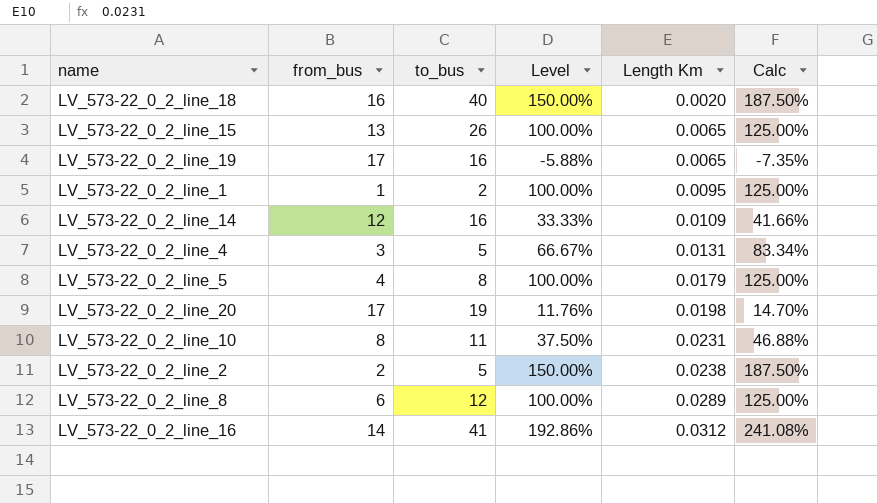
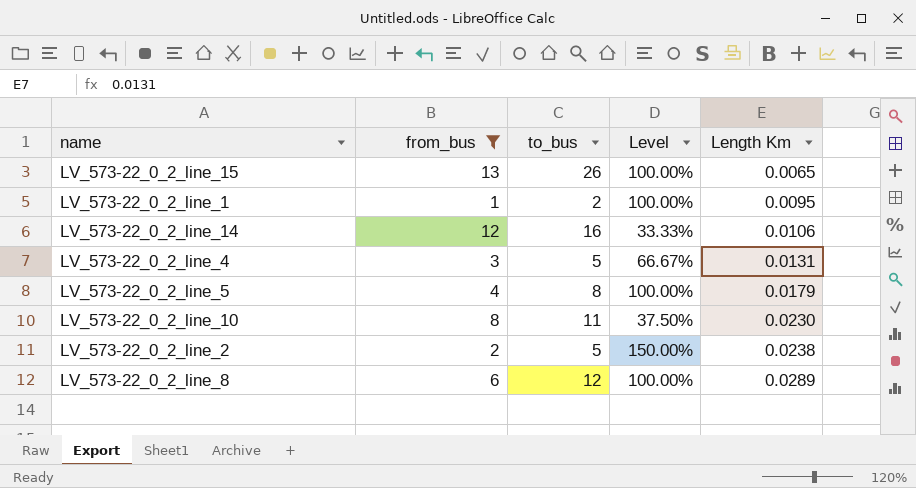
filter: none -> from_bus <= 13
column Calc | formula: [Level] * 1.25 -> none
LV_573-22_0_2_line_14 | Length Km: 0.0109 -> 0.0106
LV_573-22_0_2_line_10 | Length Km: 0.0231 -> 0.0230

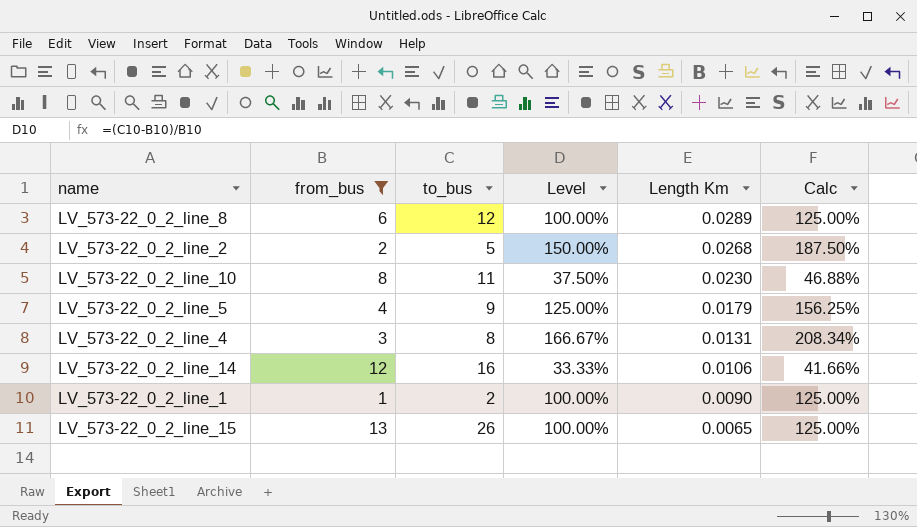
row order: Length Km ascending -> Length Km descending
column Calc | formula: none -> [Level] * 1.25
LV_573-22_0_2_line_2 | Length Km: 0.0238 -> 0.0268
LV_573-22_0_2_line_5 | to_bus: 8 -> 9
LV_573-22_0_2_line_5 | Level: 100.00% -> 125.00%
LV_573-22_0_2_line_4 | to_bus: 5 -> 8
LV_573-22_0_2_line_4 | Level: 66.67% -> 166.67%
LV_573-22_0_2_line_1 | Length Km: 0.0095 -> 0.0090

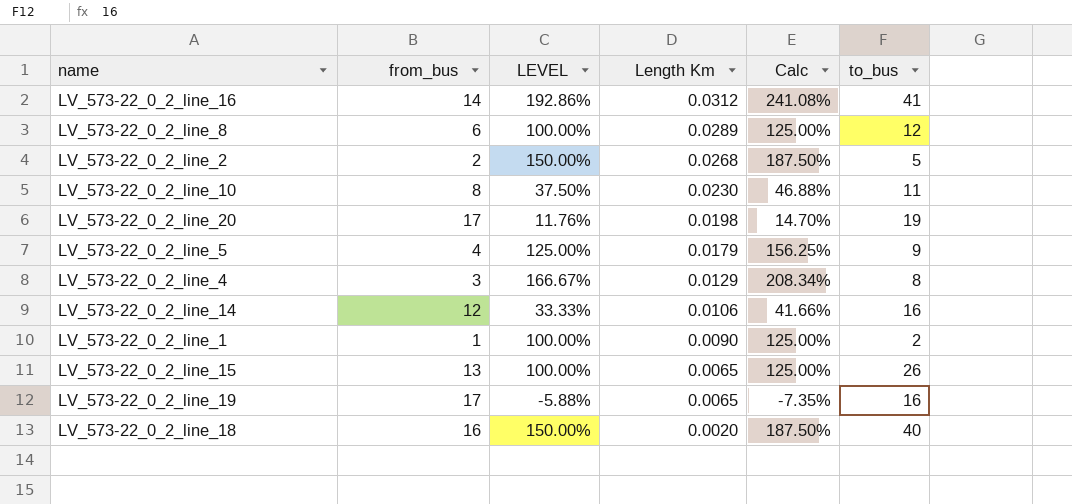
filter: from_bus <= 13 -> none
column name: Level -> LEVEL
column to_bus | position: 3 -> 6
LV_573-22_0_2_line_4 | Length Km: 0.0131 -> 0.0129

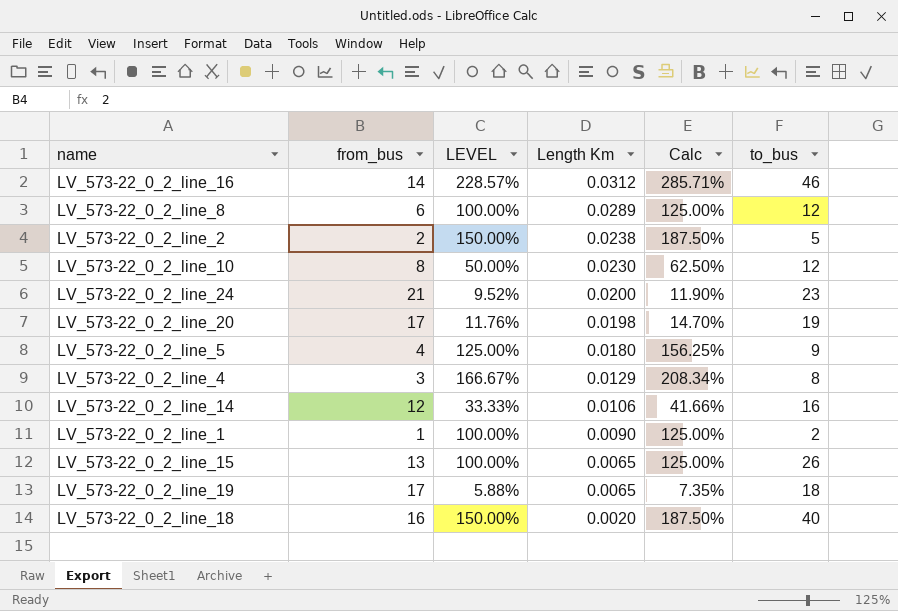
LV_573-22_0_2_line_16 | LEVEL: 192.86% -> 228.57%
LV_573-22_0_2_line_16 | Calc: 241.08% -> 285.71%
LV_573-22_0_2_line_16 | to_bus: 41 -> 46
LV_573-22_0_2_line_2 | Length Km: 0.0268 -> 0.0238
LV_573-22_0_2_line_10 | LEVEL: 37.50% -> 50.00%
LV_573-22_0_2_line_10 | Calc: 46.88% -> 62.50%
LV_573-22_0_2_line_10 | to_bus: 11 -> 12
row LV_573-22_0_2_line_24: none -> 21 | 9.52% | 0.0200 | 11.90% | 23
LV_573-22_0_2_line_5 | Length Km: 0.0179 -> 0.0180
LV_573-22_0_2_line_19 | LEVEL: -5.88% -> 5.88%
LV_573-22_0_2_line_19 | Calc: -7.35% -> 7.35%
LV_573-22_0_2_line_19 | to_bus: 16 -> 18

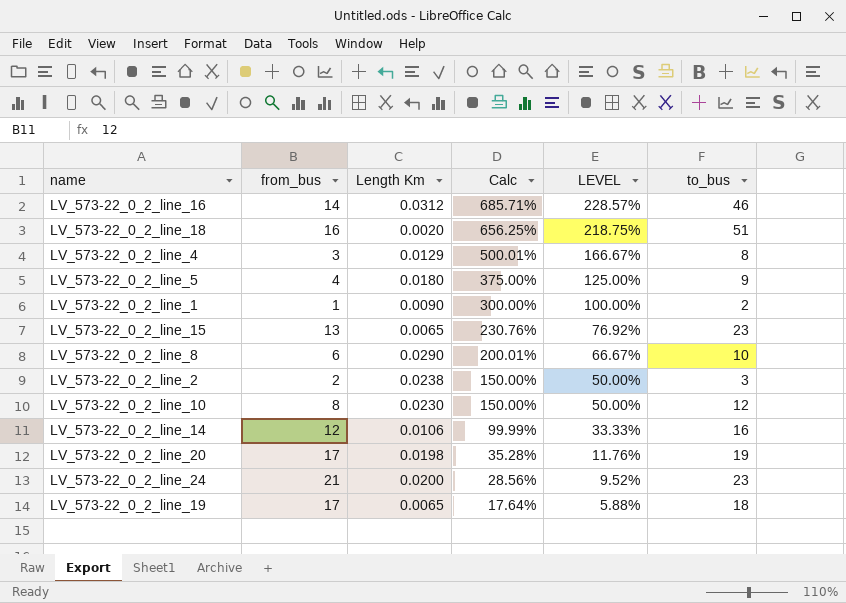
row order: Length Km descending -> Calc descending
column Calc | formula: [LEVEL] * 1.25 -> [LEVEL] * 3
column LEVEL | position: 3 -> 5
LV_573-22_0_2_line_18 | LEVEL: 150.00% -> 218.75%
LV_573-22_0_2_line_18 | to_bus: 40 -> 51
LV_573-22_0_2_line_15 | LEVEL: 100.00% -> 76.92%
LV_573-22_0_2_line_15 | to_bus: 26 -> 23
LV_573-22_0_2_line_8 | Length Km: 0.0289 -> 0.0290
LV_573-22_0_2_line_8 | LEVEL: 100.00% -> 66.67%
LV_573-22_0_2_line_8 | to_bus: 12 -> 10
LV_573-22_0_2_line_2 | LEVEL: 150.00% -> 50.00%
LV_573-22_0_2_line_2 | to_bus: 5 -> 3

